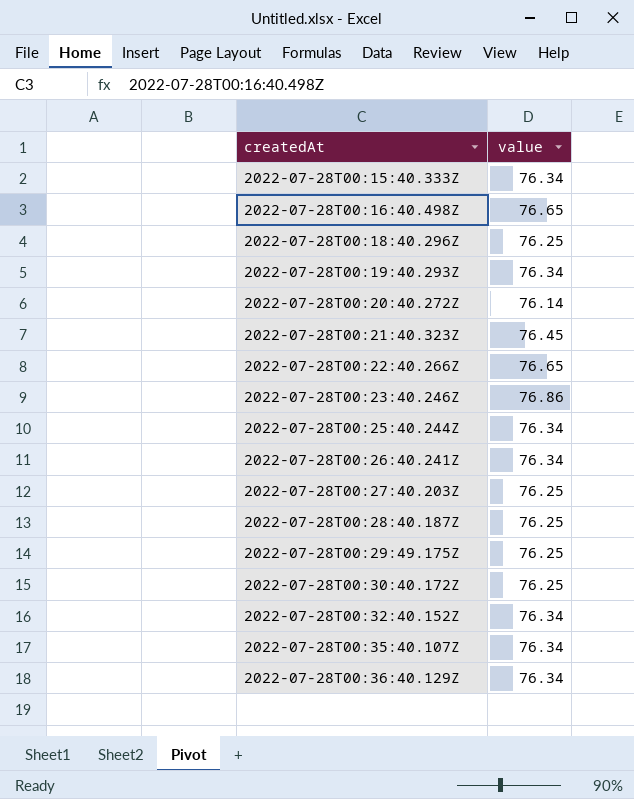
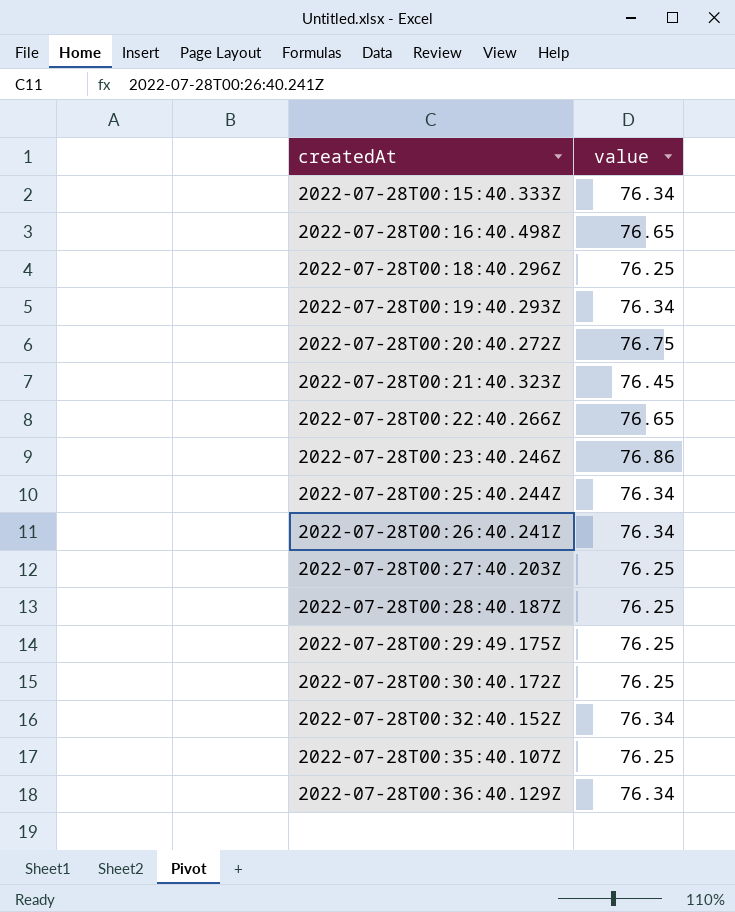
2022-07-28T00:20:40.272Z | value: 76.14 -> 76.75
2022-07-28T00:35:40.107Z | value: 76.34 -> 76.25

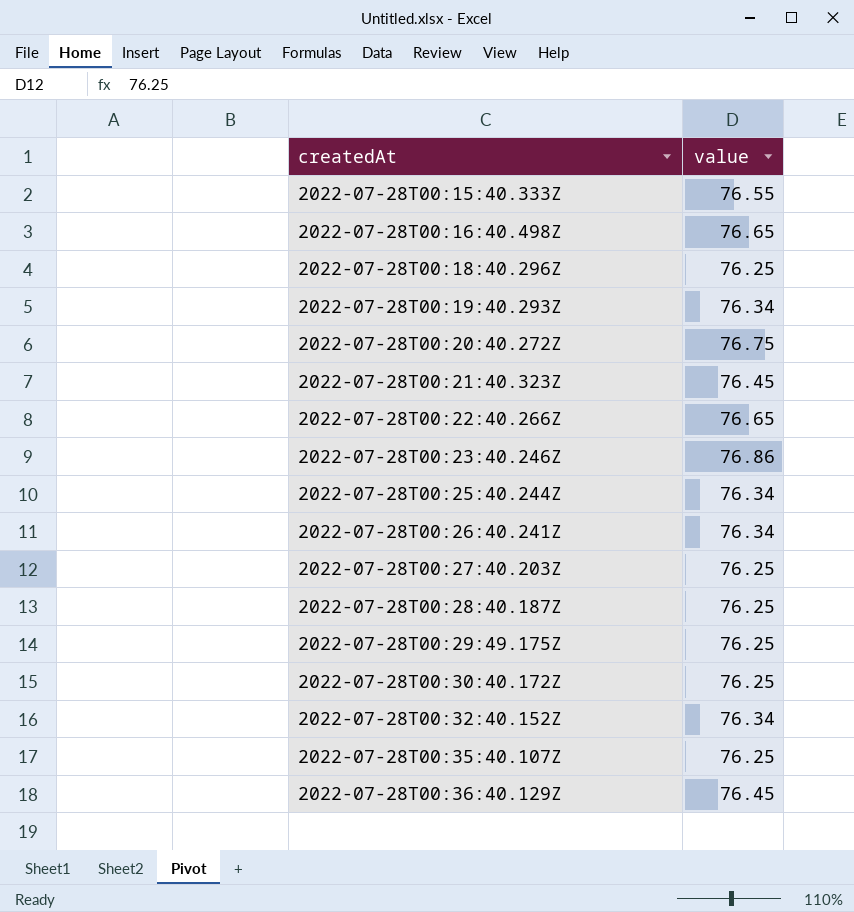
2022-07-28T00:15:40.333Z | value: 76.34 -> 76.55
2022-07-28T00:36:40.129Z | value: 76.34 -> 76.45

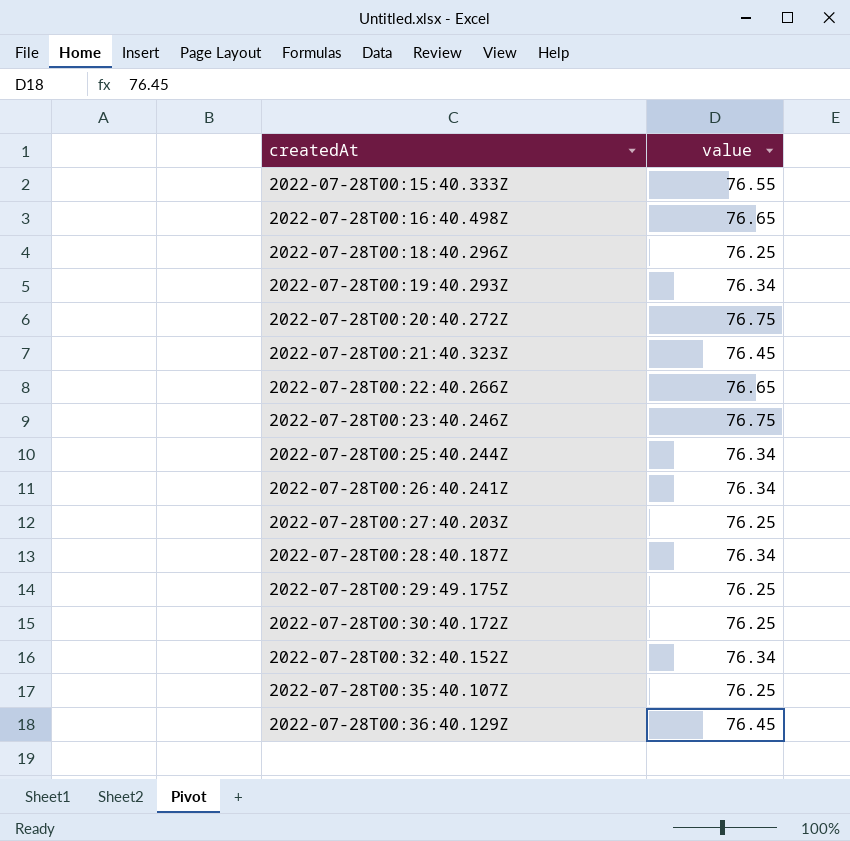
2022-07-28T00:23:40.246Z | value: 76.86 -> 76.75
2022-07-28T00:28:40.187Z | value: 76.25 -> 76.34

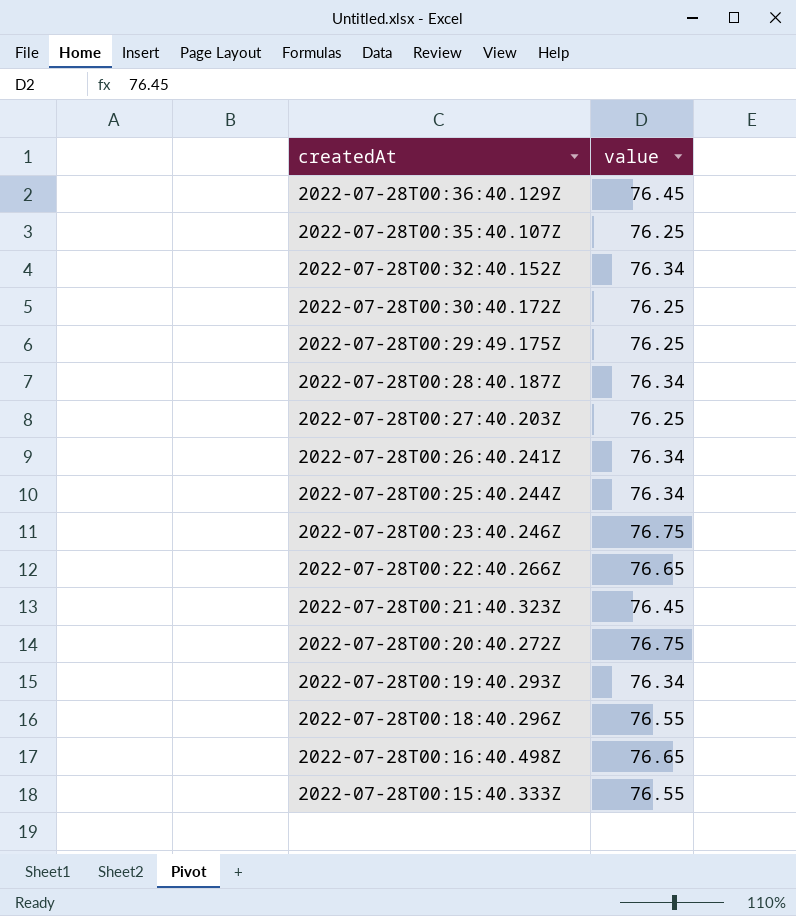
row order: createdAt ascending -> createdAt descending
2022-07-28T00:18:40.296Z | value: 76.25 -> 76.55

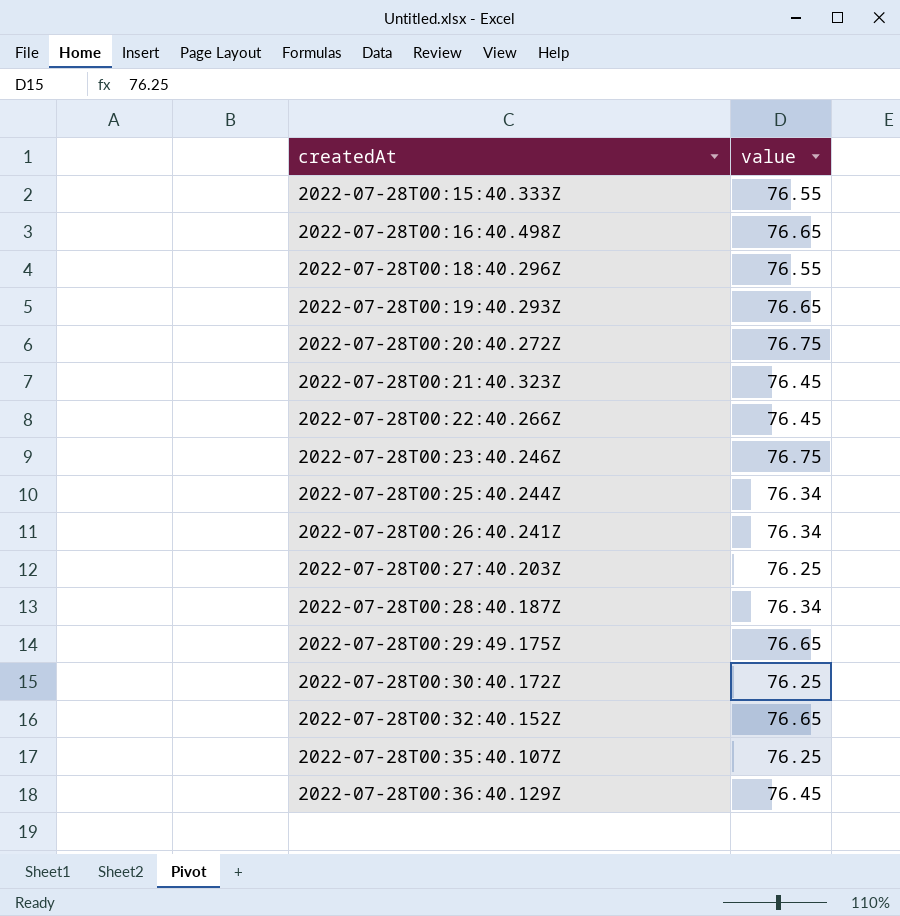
row order: createdAt descending -> createdAt ascending
2022-07-28T00:19:40.293Z | value: 76.34 -> 76.65
2022-07-28T00:22:40.266Z | value: 76.65 -> 76.45
2022-07-28T00:29:49.175Z | value: 76.25 -> 76.65
2022-07-28T00:32:40.152Z | value: 76.34 -> 76.65

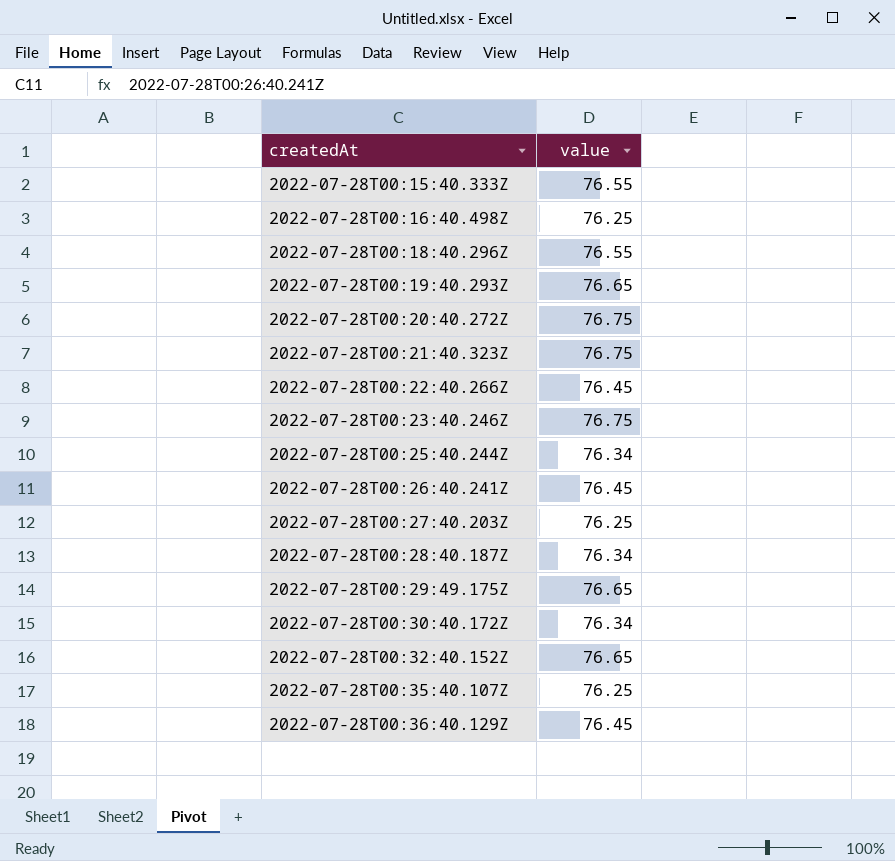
2022-07-28T00:16:40.498Z | value: 76.65 -> 76.25
2022-07-28T00:21:40.323Z | value: 76.45 -> 76.75
2022-07-28T00:26:40.241Z | value: 76.34 -> 76.45
2022-07-28T00:30:40.172Z | value: 76.25 -> 76.34

